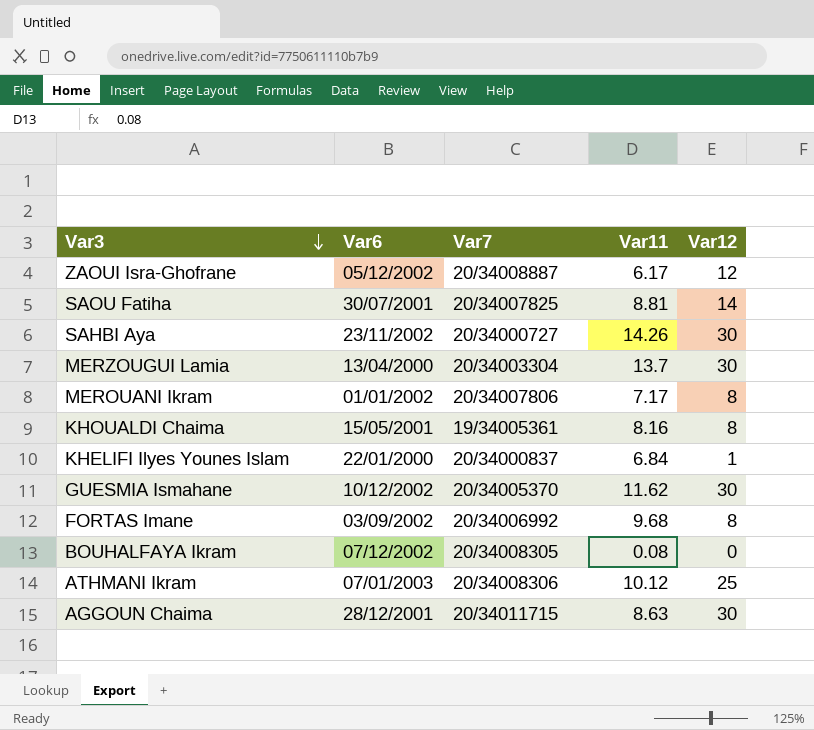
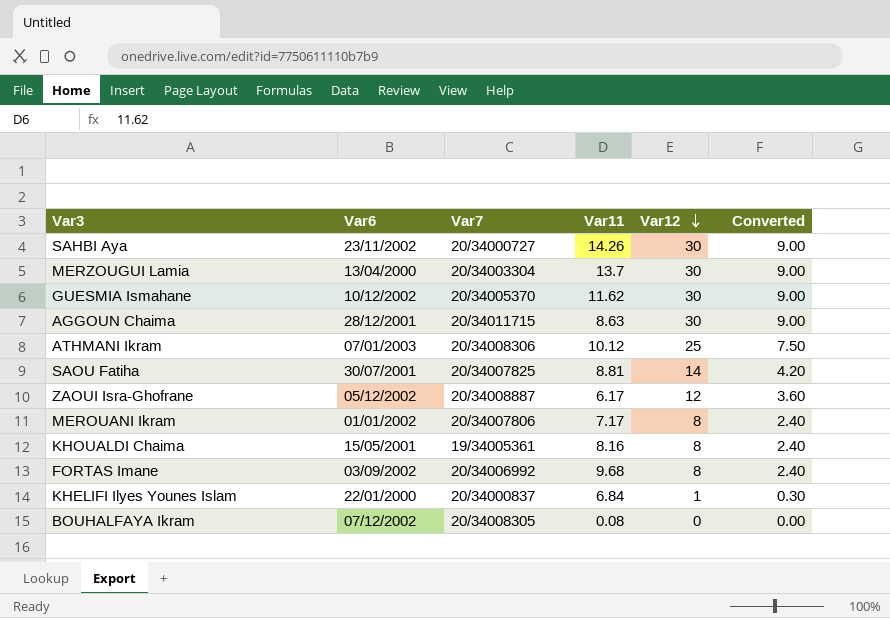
row order: Var3 descending -> Var12 descending
column Converted | formula: none -> [Var12] * 0.3

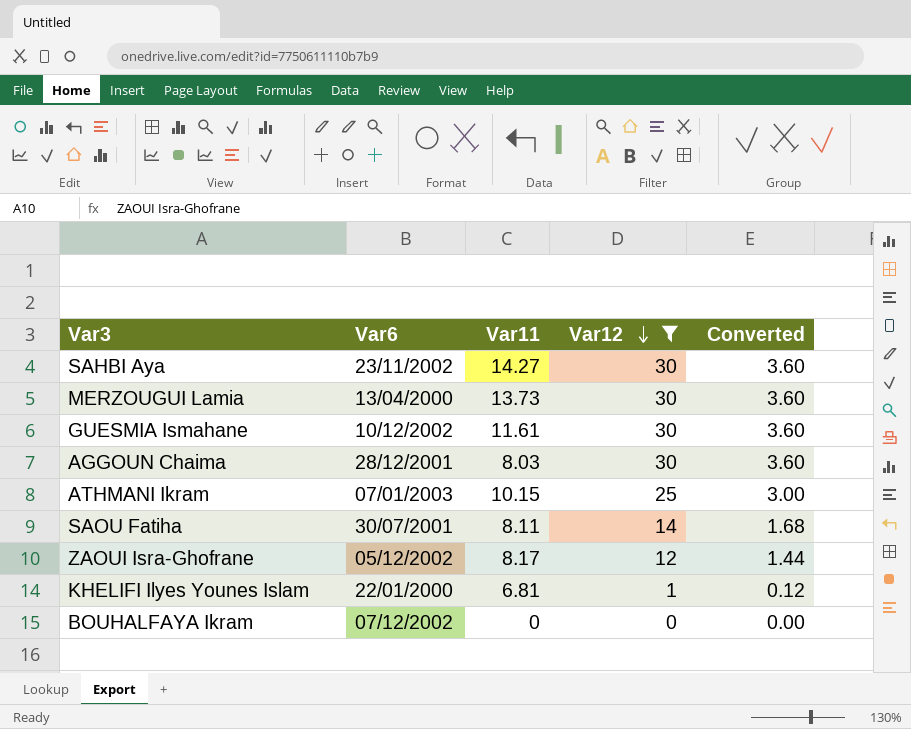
filter: none -> Var12 != 8
column Var7 | position: 3 -> none
column Converted | formula: [Var12] * 0.3 -> [Var12] * 0.12
SAHBI Aya | Var11: 14.26 -> 14.27
MERZOUGUI Lamia | Var11: 13.7 -> 13.73
GUESMIA Ismahane | Var11: 11.62 -> 11.61
AGGOUN Chaima | Var11: 8.63 -> 8.03
ATHMANI Ikram | Var11: 10.12 -> 10.15
SAOU Fatiha | Var11: 8.81 -> 8.11
ZAOUI Isra-Ghofrane | Var11: 6.17 -> 8.17
KHELIFI Ilyes Younes Islam | Var11: 6.84 -> 6.81
BOUHALFAYA Ikram | Var11: 0.08 -> 0

